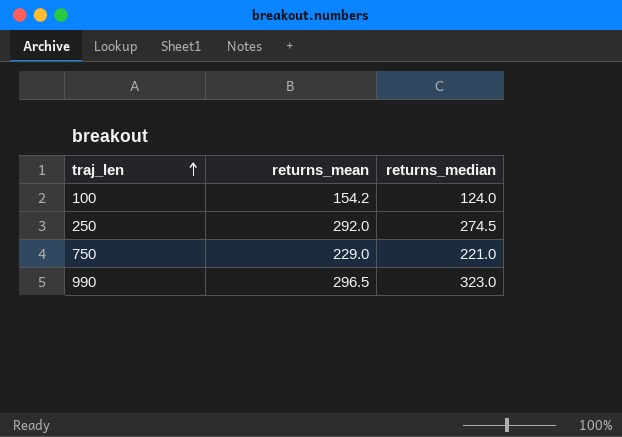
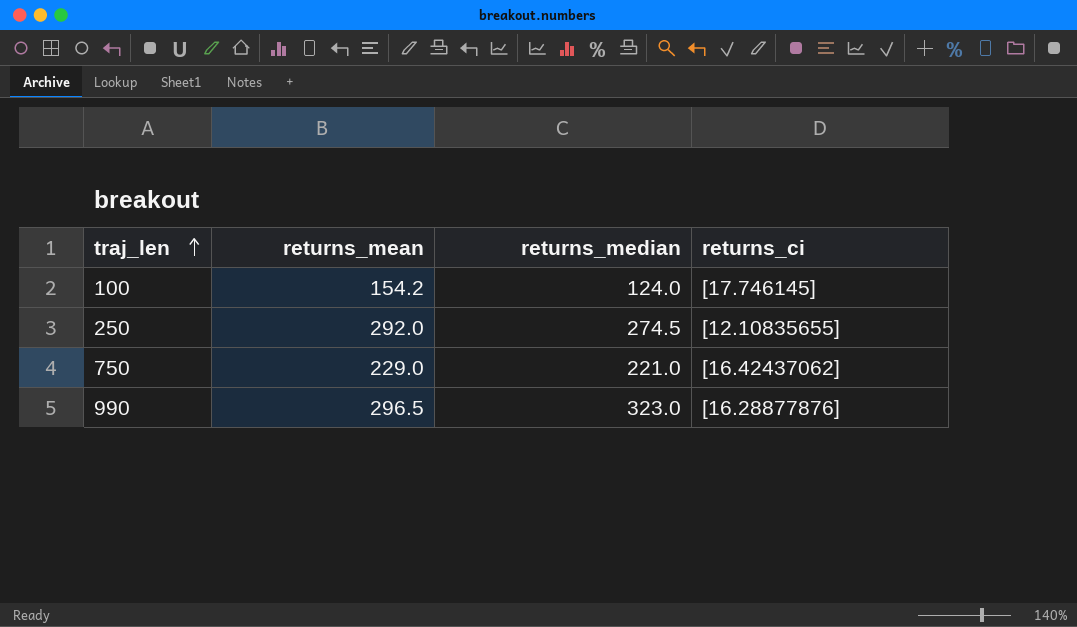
column returns_ci | position: none -> 4

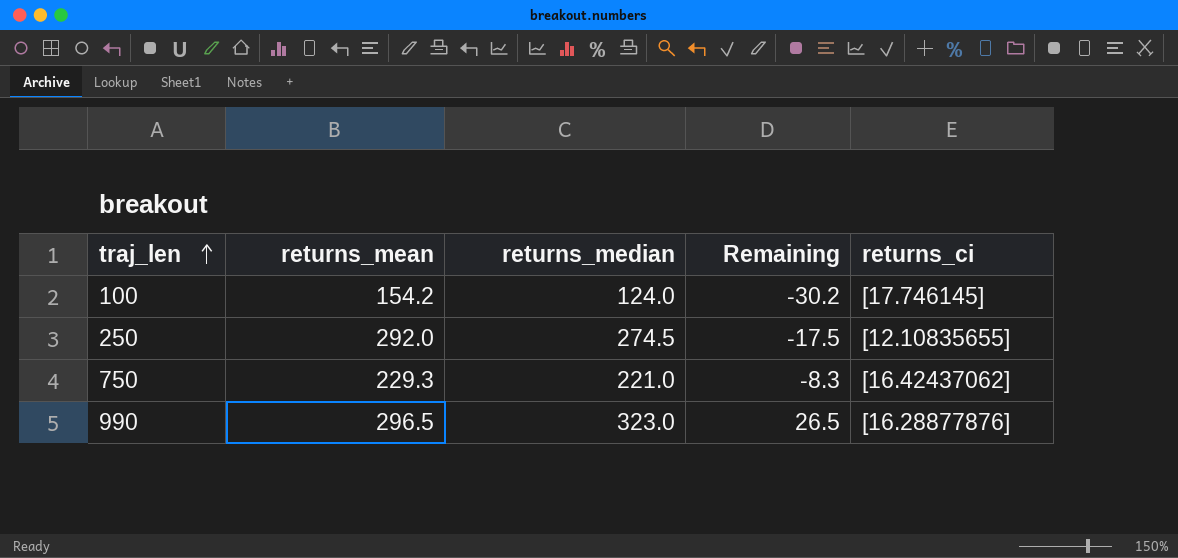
column Remaining | formula: none -> [returns_median] - [returns_mean]
750 | returns_mean: 229.0 -> 229.3

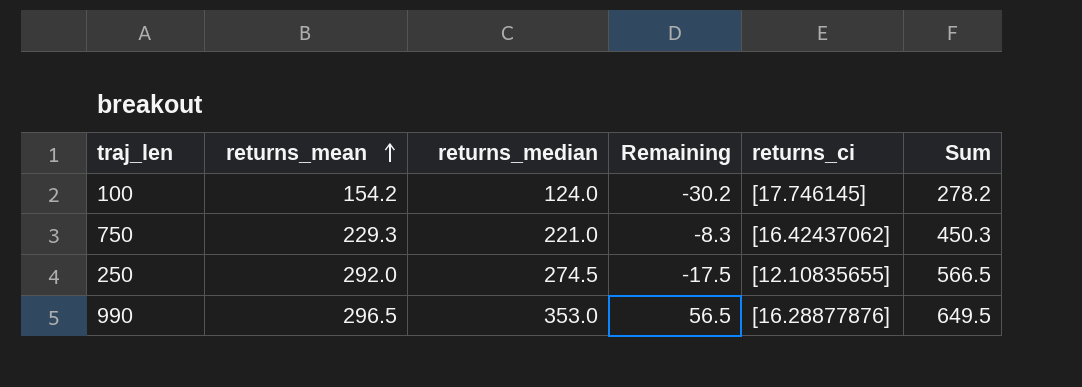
row order: traj_len ascending -> returns_mean ascending
column Sum | formula: none -> [returns_mean] + [returns_median]
990 | returns_median: 323.0 -> 353.0
990 | Remaining: 26.5 -> 56.5

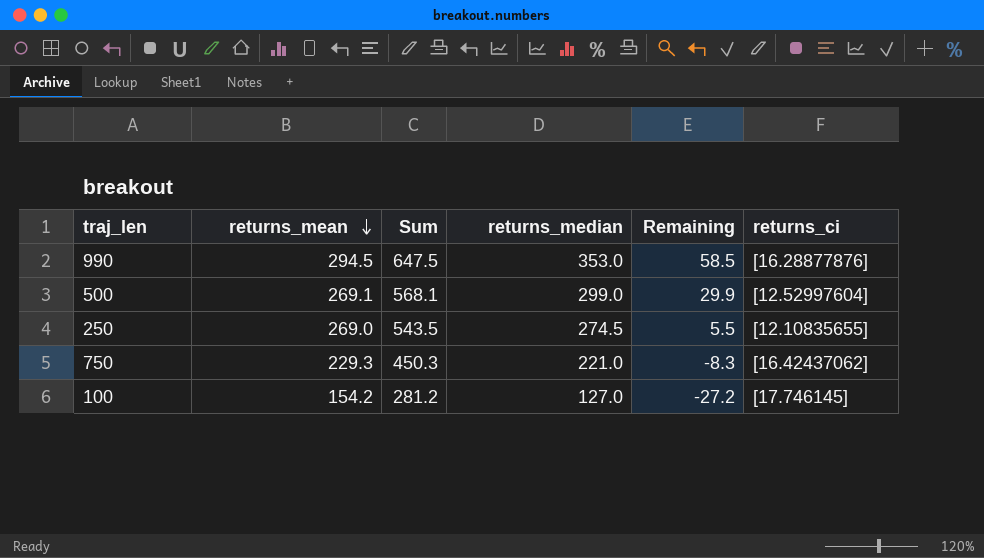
row order: returns_mean ascending -> returns_mean descending
column Sum | position: 6 -> 3
990 | returns_mean: 296.5 -> 294.5
990 | Sum: 649.5 -> 647.5
990 | Remaining: 56.5 -> 58.5
row 500: none -> 269.1 | 568.1 | 299.0 | 29.9 | [12.52997604]
250 | returns_mean: 292.0 -> 269.0
250 | Sum: 566.5 -> 543.5
250 | Remaining: -17.5 -> 5.5
100 | Sum: 278.2 -> 281.2
100 | returns_median: 124.0 -> 127.0
100 | Remaining: -30.2 -> -27.2

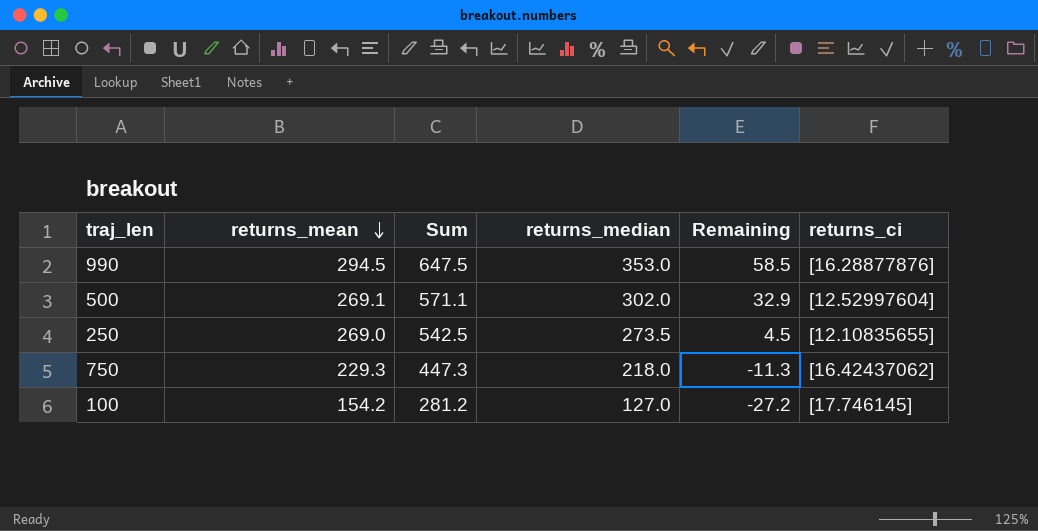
500 | Sum: 568.1 -> 571.1
500 | returns_median: 299.0 -> 302.0
500 | Remaining: 29.9 -> 32.9
250 | Sum: 543.5 -> 542.5
250 | returns_median: 274.5 -> 273.5
250 | Remaining: 5.5 -> 4.5
750 | Sum: 450.3 -> 447.3
750 | returns_median: 221.0 -> 218.0
750 | Remaining: -8.3 -> -11.3

